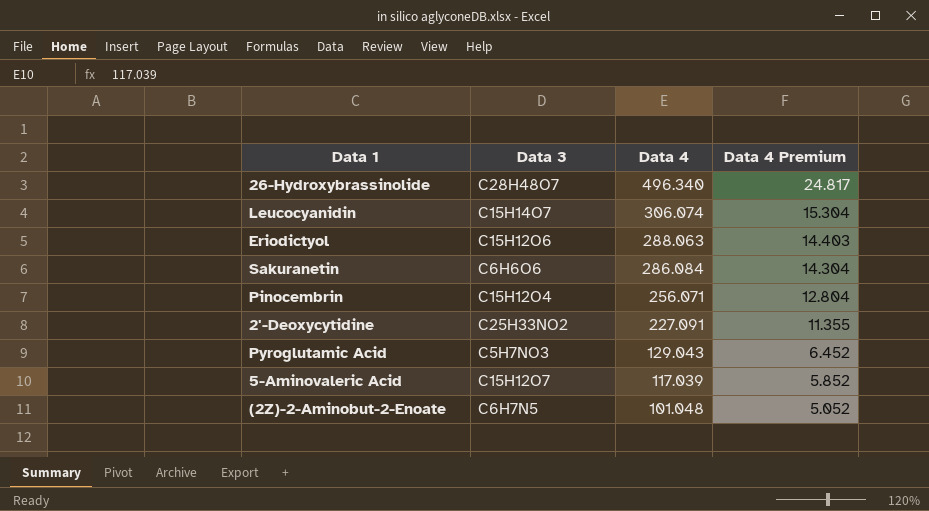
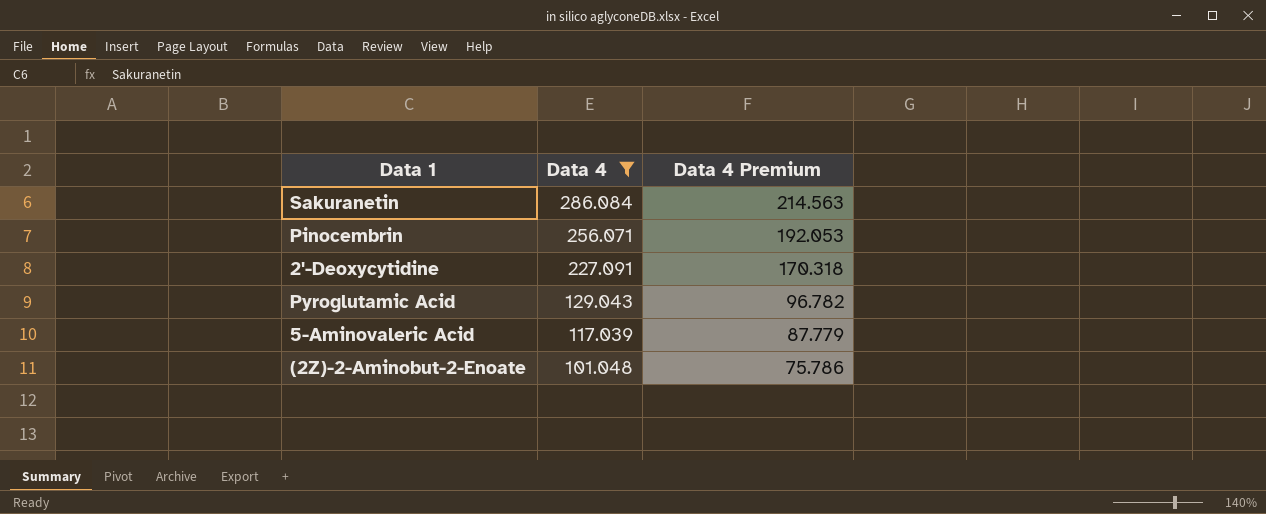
filter: none -> Data 4 <= 286.084
column Data 3 | position: 2 -> none
column Data 4 Premium | formula: [Data 4] * 0.05 -> [Data 4] * 0.75

